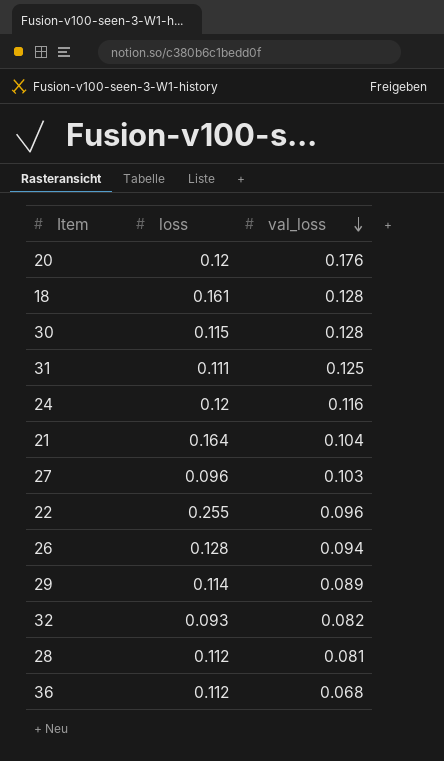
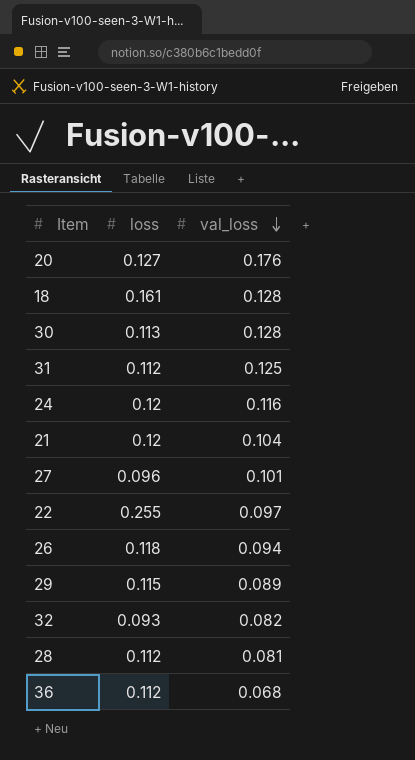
20 | loss: 0.12 -> 0.127
30 | loss: 0.115 -> 0.113
31 | loss: 0.111 -> 0.112
21 | loss: 0.164 -> 0.12
27 | val_loss: 0.103 -> 0.101
22 | val_loss: 0.096 -> 0.097
26 | loss: 0.128 -> 0.118
29 | loss: 0.114 -> 0.115

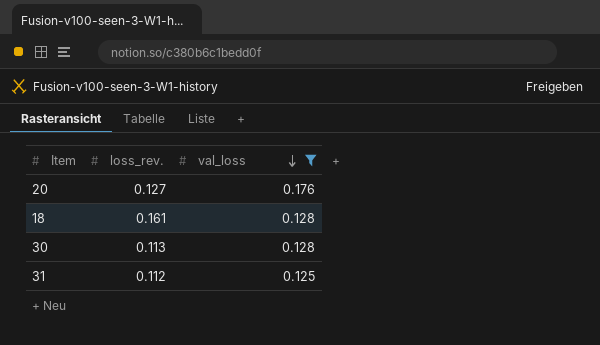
filter: none -> val_loss >= 0.125
column name: loss -> loss_rev.

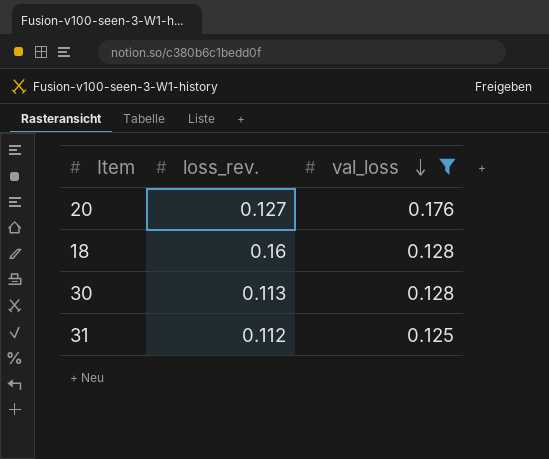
18 | loss_rev.: 0.161 -> 0.16

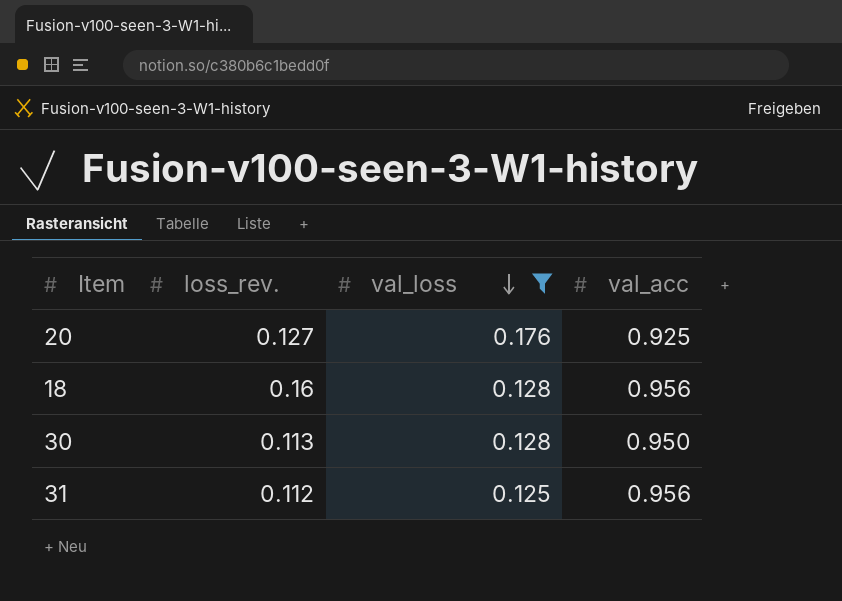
column val_acc | position: none -> 4

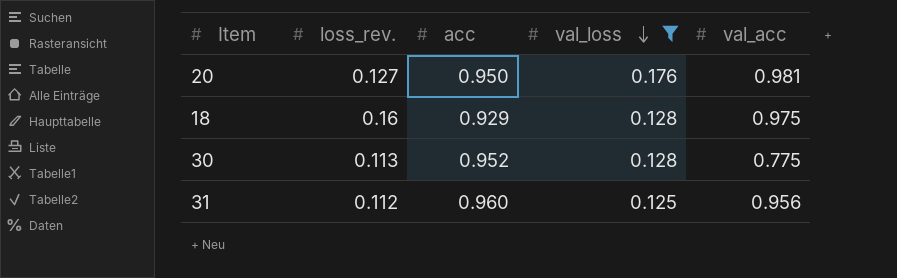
column acc | position: none -> 3
20 | val_acc: 0.925 -> 0.981
18 | val_acc: 0.956 -> 0.975
30 | val_acc: 0.950 -> 0.775

